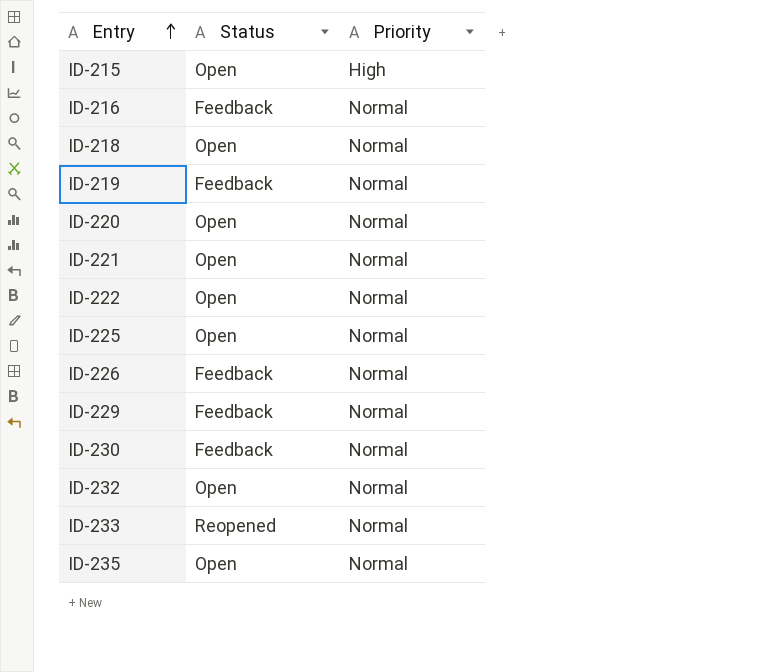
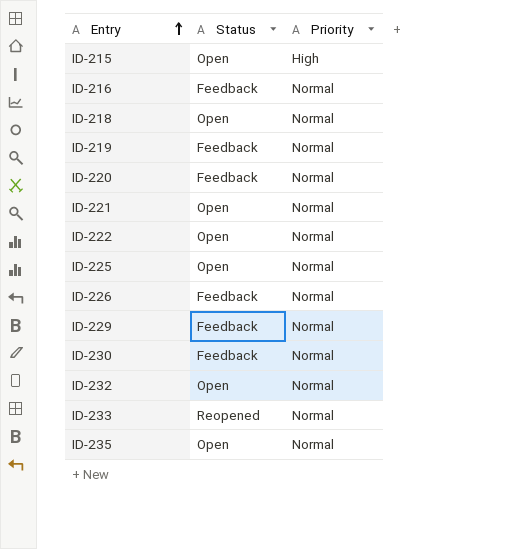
ID-220 | Status: Open -> Feedback

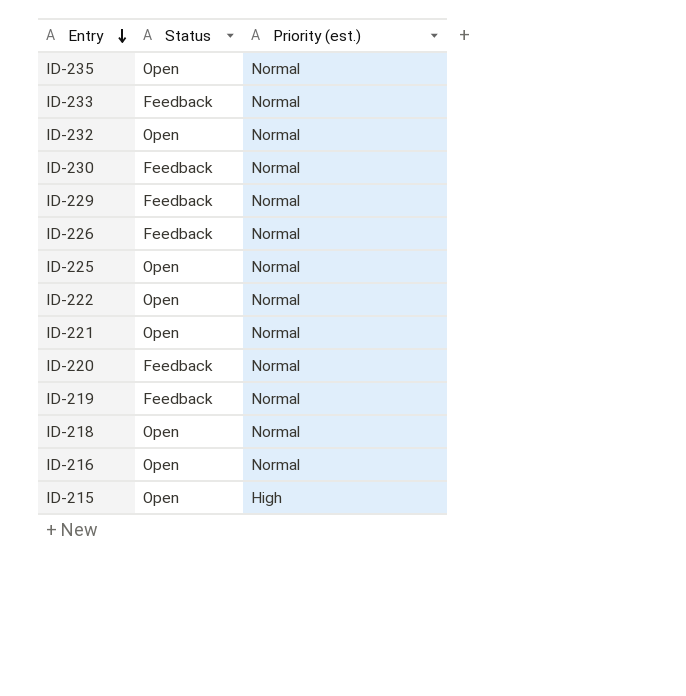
row order: Entry ascending -> Entry descending
column name: Priority -> Priority (est.)
ID-233 | Status: Reopened -> Feedback
ID-216 | Status: Feedback -> Open

